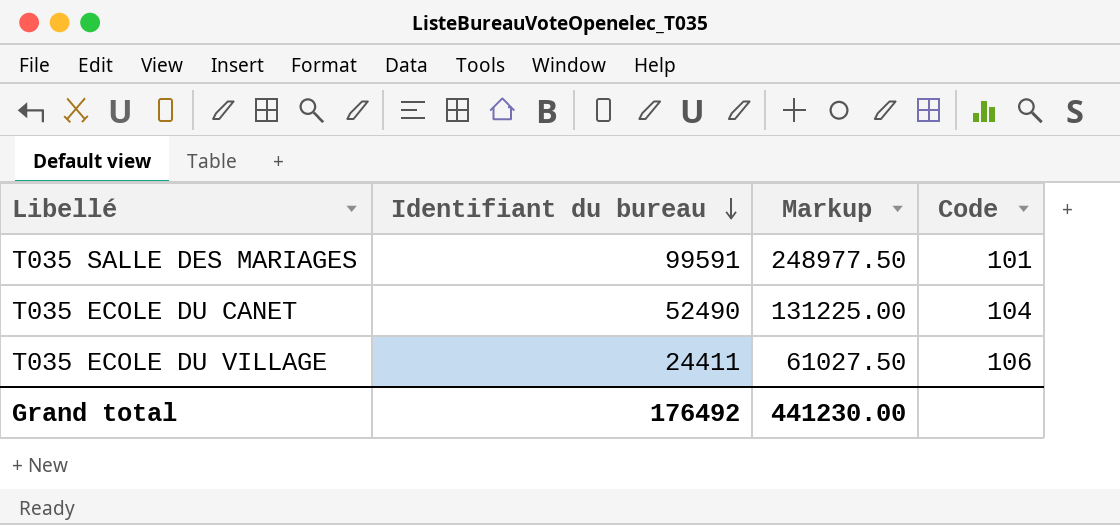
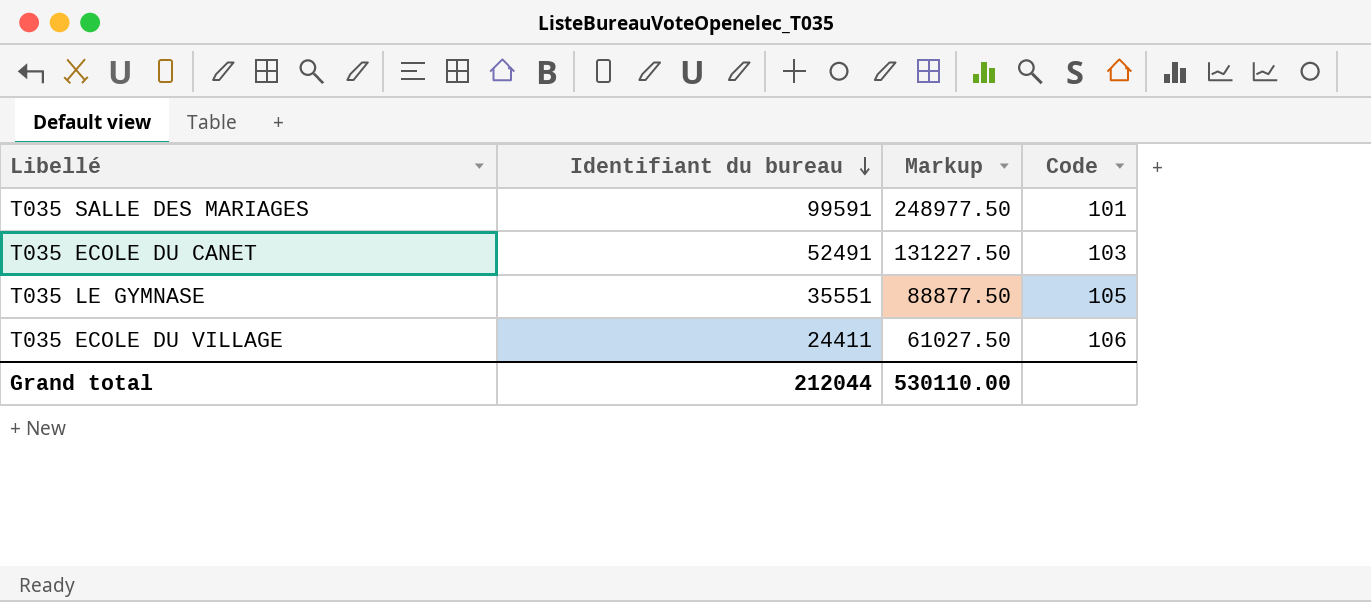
T035 ECOLE DU CANET | Identifiant du bureau: 52490 -> 52491
T035 ECOLE DU CANET | Markup: 131225.00 -> 131227.50
T035 ECOLE DU CANET | Code: 104 -> 103
row T035 LE GYMNASE: none -> 35551 | 88877.50 | 105
Grand total | Identifiant du bureau: 176492 -> 212044
Grand total | Markup: 441230.00 -> 530110.00

